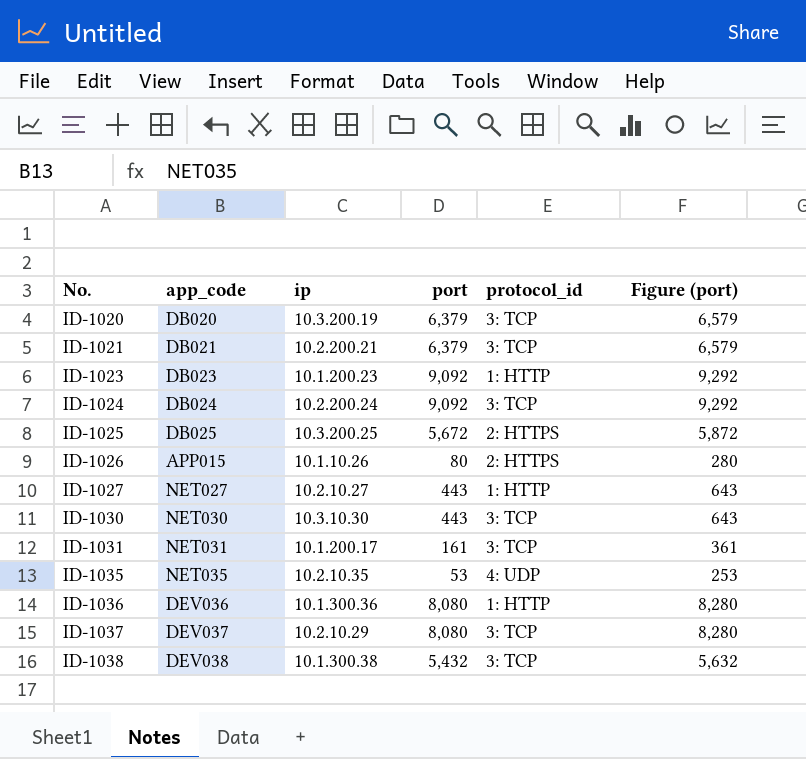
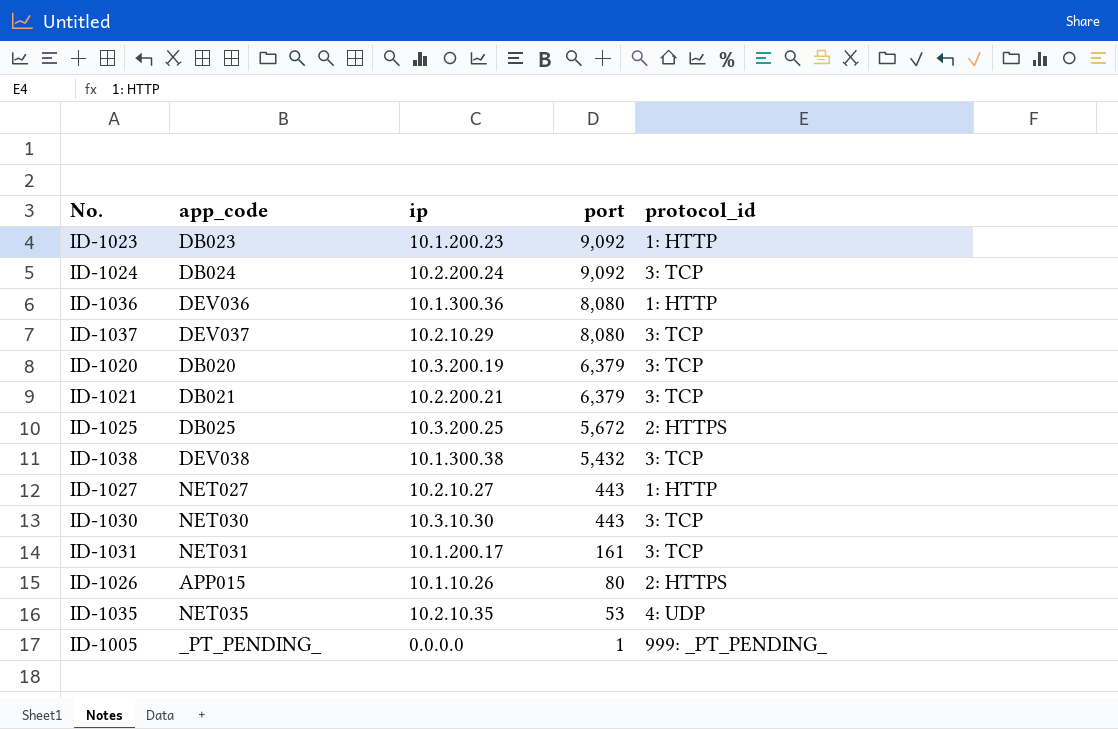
row order: No. ascending -> port descending
column Figure (port) | formula: [port] + 200 -> none
row ID-1005: none -> _PT_PENDING_ | 0.0.0.0 | 1 | 999: _PT_PENDING_

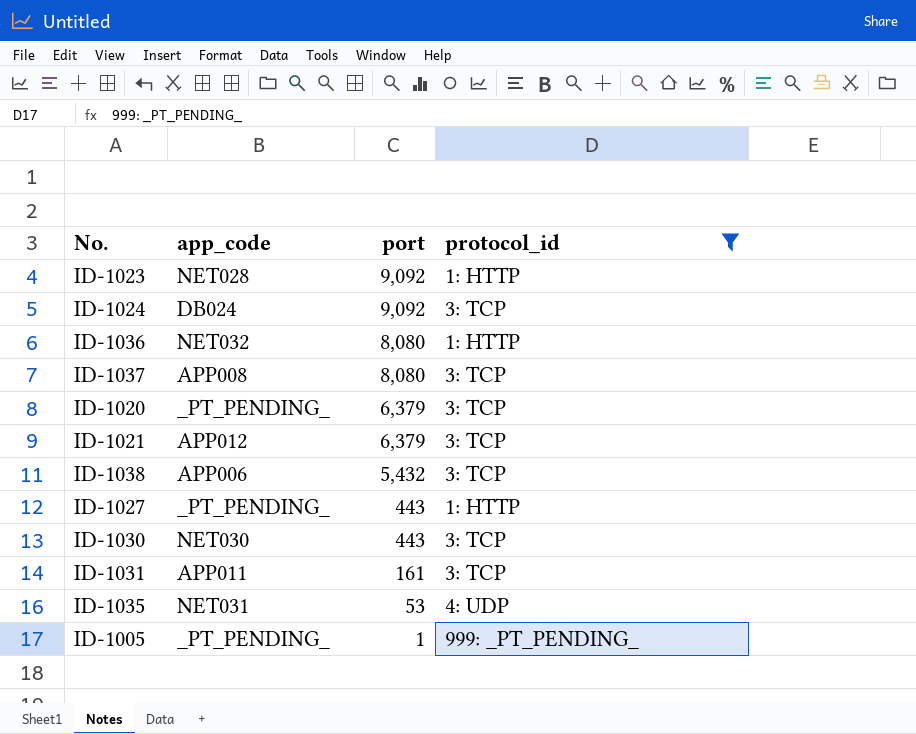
filter: none -> protocol_id != 2: HTTPS
column ip | position: 3 -> none
ID-1023 | app_code: DB023 -> NET028
ID-1036 | app_code: DEV036 -> NET032
ID-1037 | app_code: DEV037 -> APP008
ID-1020 | app_code: DB020 -> _PT_PENDING_
ID-1021 | app_code: DB021 -> APP012
ID-1038 | app_code: DEV038 -> APP006
ID-1027 | app_code: NET027 -> _PT_PENDING_
ID-1031 | app_code: NET031 -> APP011
ID-1035 | app_code: NET035 -> NET031

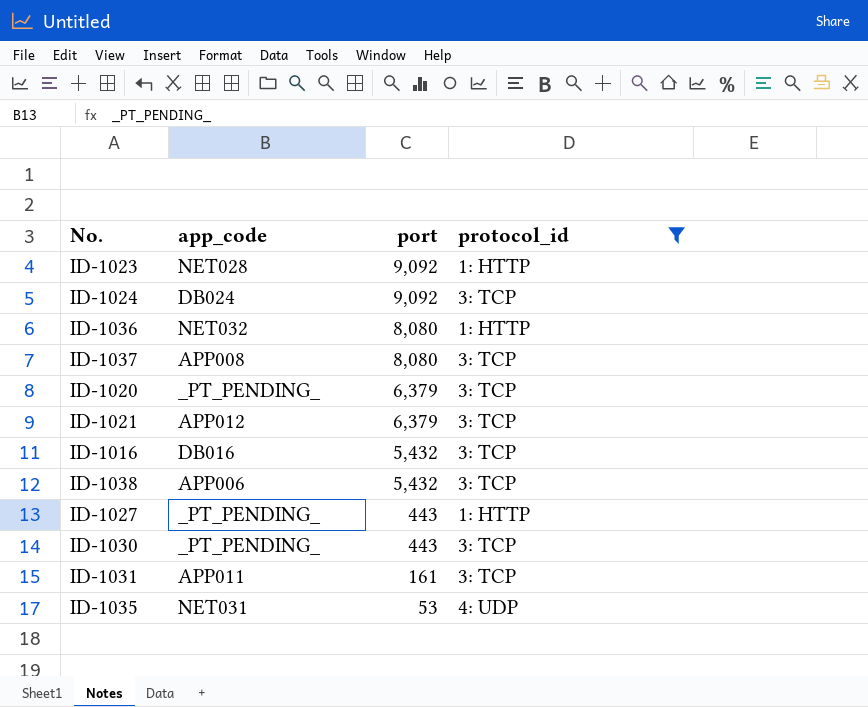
row ID-1005: _PT_PENDING_ | 1 | 999: _PT_PENDING_ -> none
row ID-1016: none -> DB016 | 5,432 | 3: TCP
ID-1030 | app_code: NET030 -> _PT_PENDING_

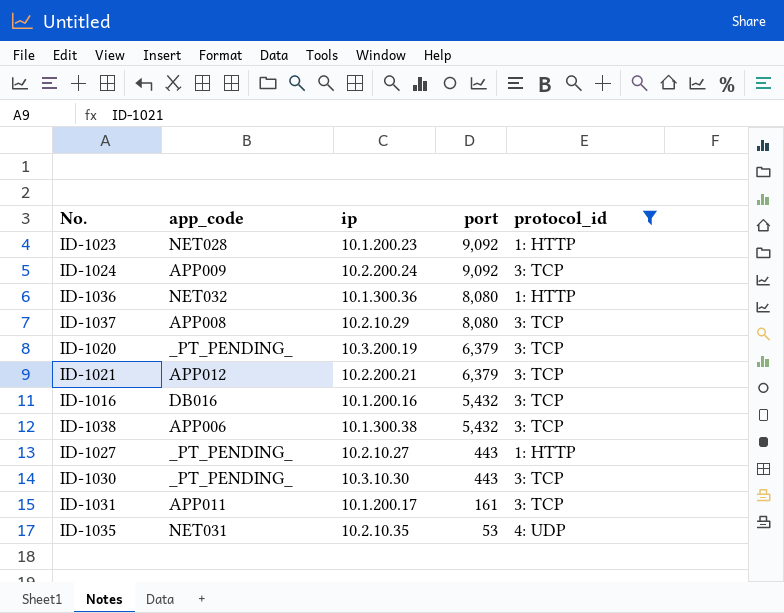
column ip | position: none -> 3
ID-1024 | app_code: DB024 -> APP009

